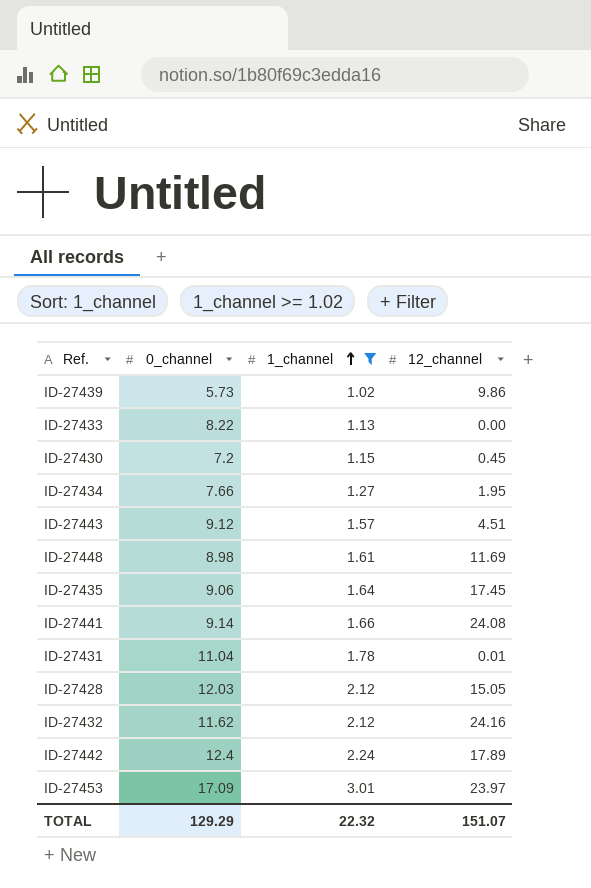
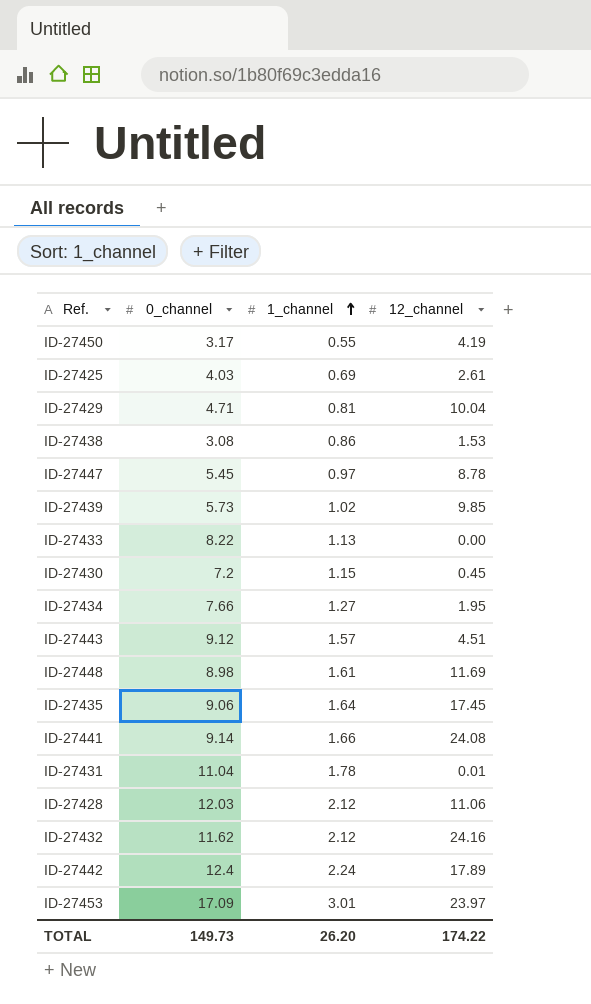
filter: 1_channel >= 1.02 -> none
ID-27439 | 12_channel: 9.86 -> 9.85
ID-27428 | 12_channel: 15.05 -> 11.06
TOTAL | 0_channel: 129.29 -> 149.73
TOTAL | 1_channel: 22.32 -> 26.20
TOTAL | 12_channel: 151.07 -> 174.22

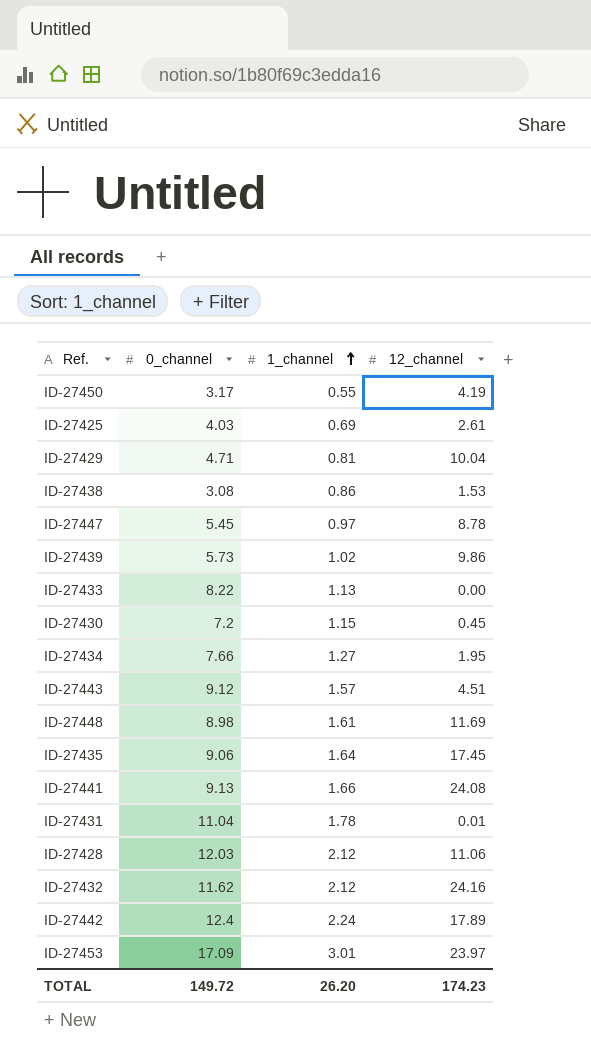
ID-27439 | 12_channel: 9.85 -> 9.86
ID-27441 | 0_channel: 9.14 -> 9.13
TOTAL | 0_channel: 149.73 -> 149.72
TOTAL | 12_channel: 174.22 -> 174.23

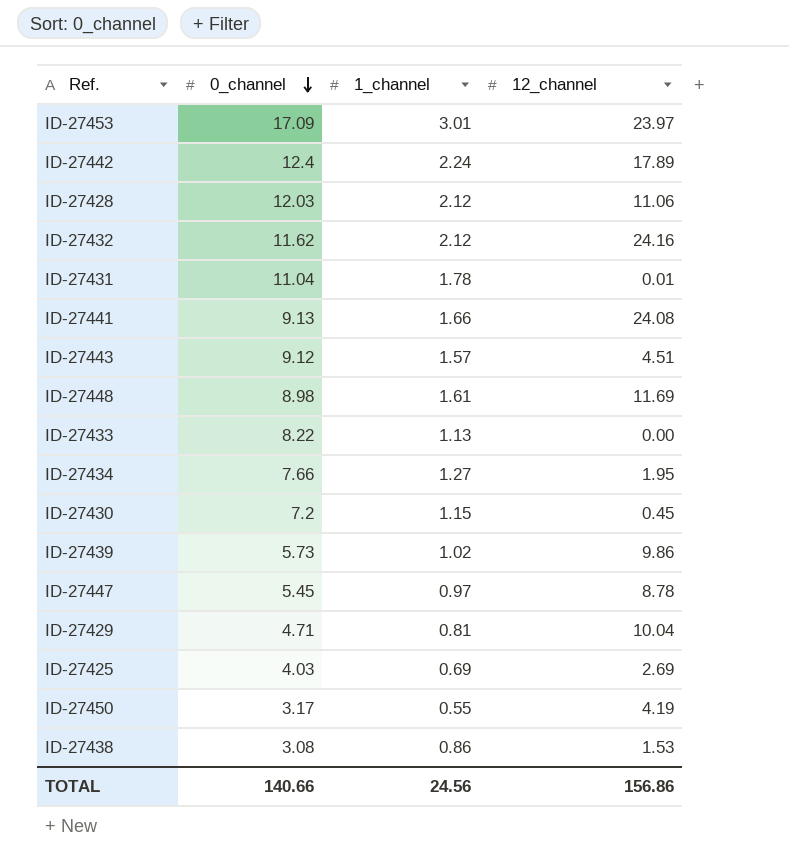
row order: 1_channel ascending -> 0_channel descending
row ID-27435: 9.06 | 1.64 | 17.45 -> none
ID-27425 | 12_channel: 2.61 -> 2.69
TOTAL | 0_channel: 149.72 -> 140.66
TOTAL | 1_channel: 26.20 -> 24.56
TOTAL | 12_channel: 174.23 -> 156.86

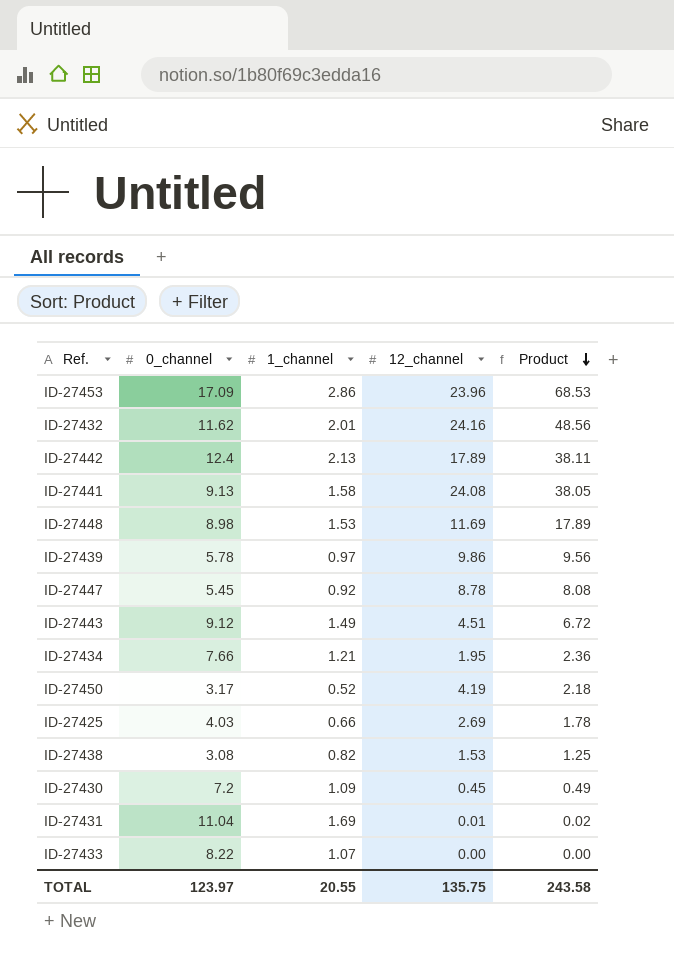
row order: 0_channel descending -> Product descending
column Product | formula: none -> [1_channel] * [12_channel]
row ID-27428: 12.03 | 2.12 | 11.06 -> none
row ID-27429: 4.71 | 0.81 | 10.04 -> none
ID-27453 | 1_channel: 3.01 -> 2.86
ID-27453 | 12_channel: 23.97 -> 23.96
ID-27432 | 1_channel: 2.12 -> 2.01
ID-27442 | 1_channel: 2.24 -> 2.13
ID-27441 | 1_channel: 1.66 -> 1.58
ID-27448 | 1_channel: 1.61 -> 1.53
ID-27439 | 0_channel: 5.73 -> 5.78
ID-27439 | 1_channel: 1.02 -> 0.97
ID-27447 | 1_channel: 0.97 -> 0.92
ID-27443 | 1_channel: 1.57 -> 1.49
ID-27434 | 1_channel: 1.27 -> 1.21
ID-27450 | 1_channel: 0.55 -> 0.52
ID-27425 | 1_channel: 0.69 -> 0.66
ID-27438 | 1_channel: 0.86 -> 0.82
ID-27430 | 1_channel: 1.15 -> 1.09
ID-27431 | 1_channel: 1.78 -> 1.69
ID-27433 | 1_channel: 1.13 -> 1.07
TOTAL | 0_channel: 140.66 -> 123.97
TOTAL | 1_channel: 24.56 -> 20.55
TOTAL | 12_channel: 156.86 -> 135.75

